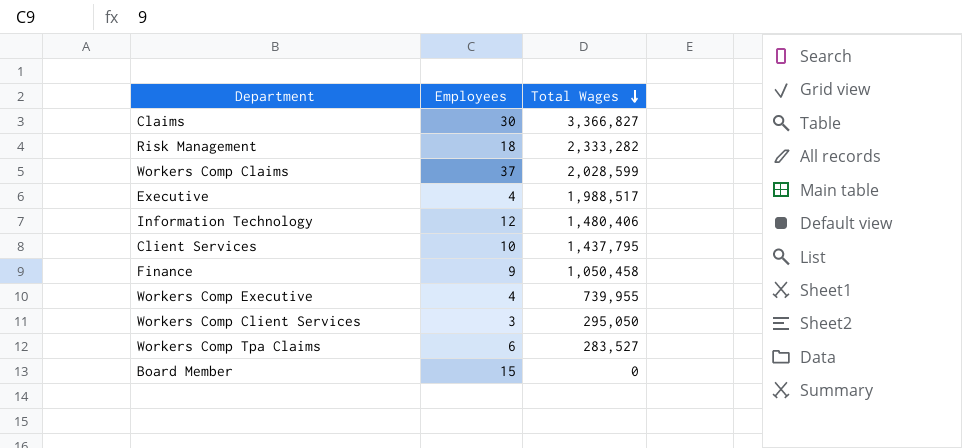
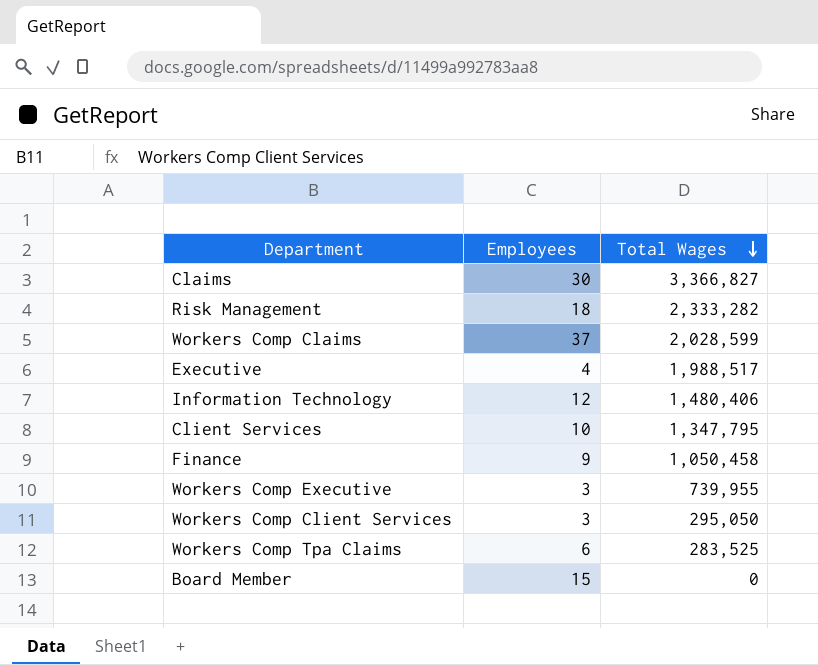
Client Services | Total Wages: 1,437,795 -> 1,347,795
Workers Comp Executive | Employees: 4 -> 3
Workers Comp Tpa Claims | Total Wages: 283,527 -> 283,525

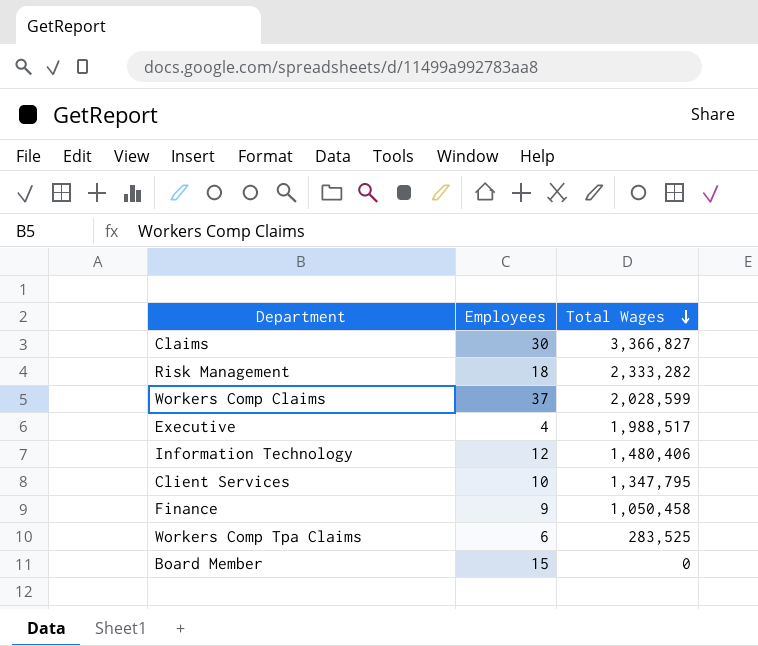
row Workers Comp Executive: 3 | 739,955 -> none
row Workers Comp Client Services: 3 | 295,050 -> none

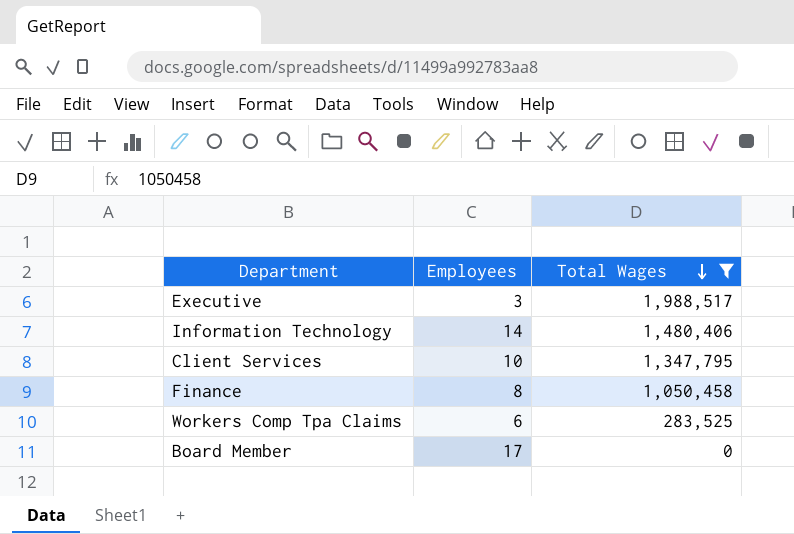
filter: none -> Total Wages <= 1,988,517
Executive | Employees: 4 -> 3
Information Technology | Employees: 12 -> 14
Finance | Employees: 9 -> 8
Board Member | Employees: 15 -> 17

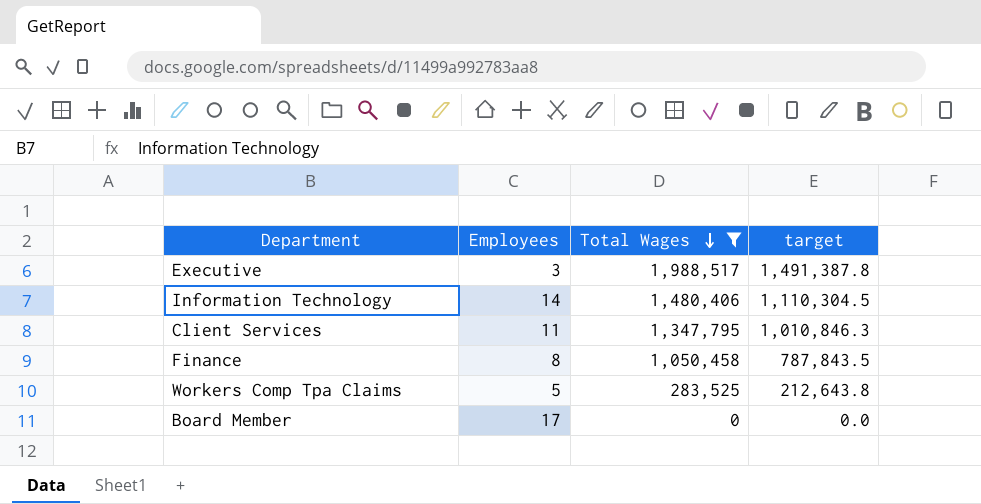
column target | formula: none -> [Total Wages] * 0.75
Client Services | Employees: 10 -> 11
Workers Comp Tpa Claims | Employees: 6 -> 5

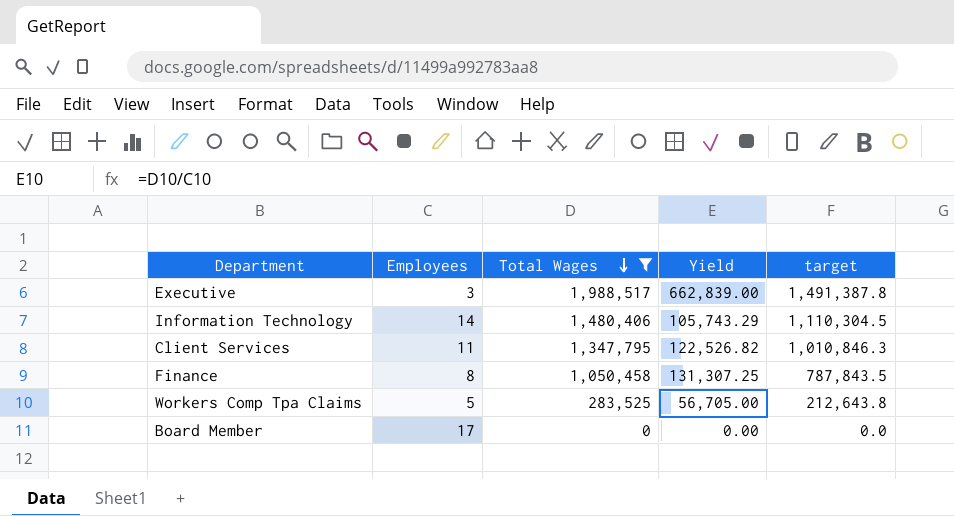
column Yield | formula: none -> [Total Wages] / [Employees]

